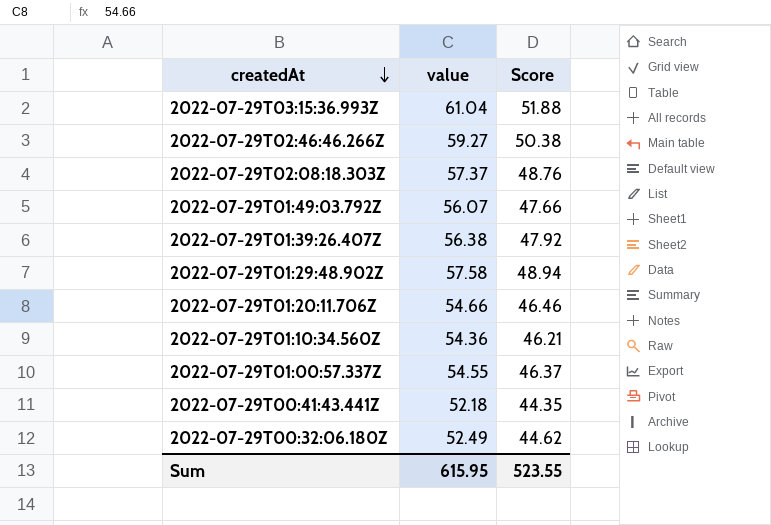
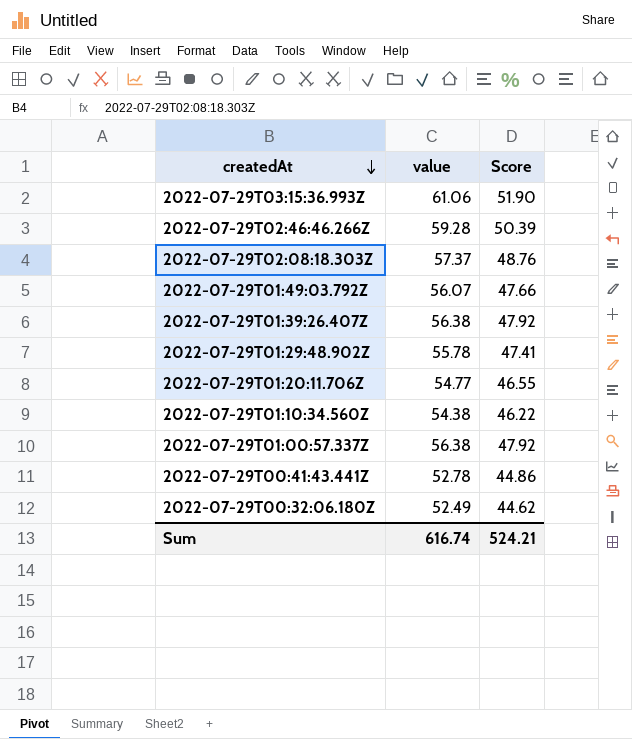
2022-07-29T03:15:36.993Z | value: 61.04 -> 61.06
2022-07-29T03:15:36.993Z | Score: 51.88 -> 51.90
2022-07-29T02:46:46.266Z | value: 59.27 -> 59.28
2022-07-29T02:46:46.266Z | Score: 50.38 -> 50.39
2022-07-29T01:29:48.902Z | value: 57.58 -> 55.78
2022-07-29T01:29:48.902Z | Score: 48.94 -> 47.41
2022-07-29T01:20:11.706Z | value: 54.66 -> 54.77
2022-07-29T01:20:11.706Z | Score: 46.46 -> 46.55
2022-07-29T01:10:34.560Z | value: 54.36 -> 54.38
2022-07-29T01:10:34.560Z | Score: 46.21 -> 46.22
2022-07-29T01:00:57.337Z | value: 54.55 -> 56.38
2022-07-29T01:00:57.337Z | Score: 46.37 -> 47.92
2022-07-29T00:41:43.441Z | value: 52.18 -> 52.78
2022-07-29T00:41:43.441Z | Score: 44.35 -> 44.86
Sum | value: 615.95 -> 616.74
Sum | Score: 523.55 -> 524.21

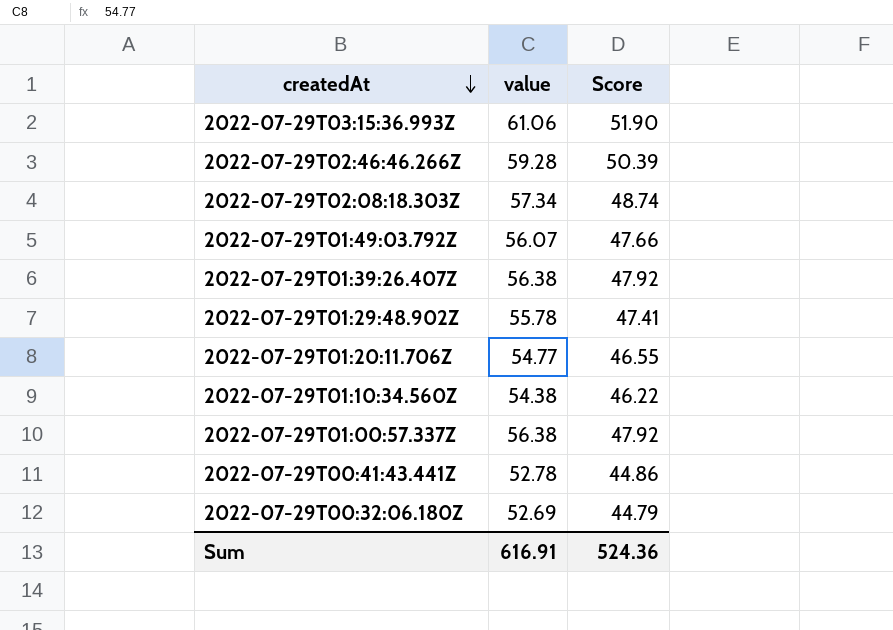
2022-07-29T02:08:18.303Z | value: 57.37 -> 57.34
2022-07-29T02:08:18.303Z | Score: 48.76 -> 48.74
2022-07-29T00:32:06.180Z | value: 52.49 -> 52.69
2022-07-29T00:32:06.180Z | Score: 44.62 -> 44.79
Sum | value: 616.74 -> 616.91
Sum | Score: 524.21 -> 524.36

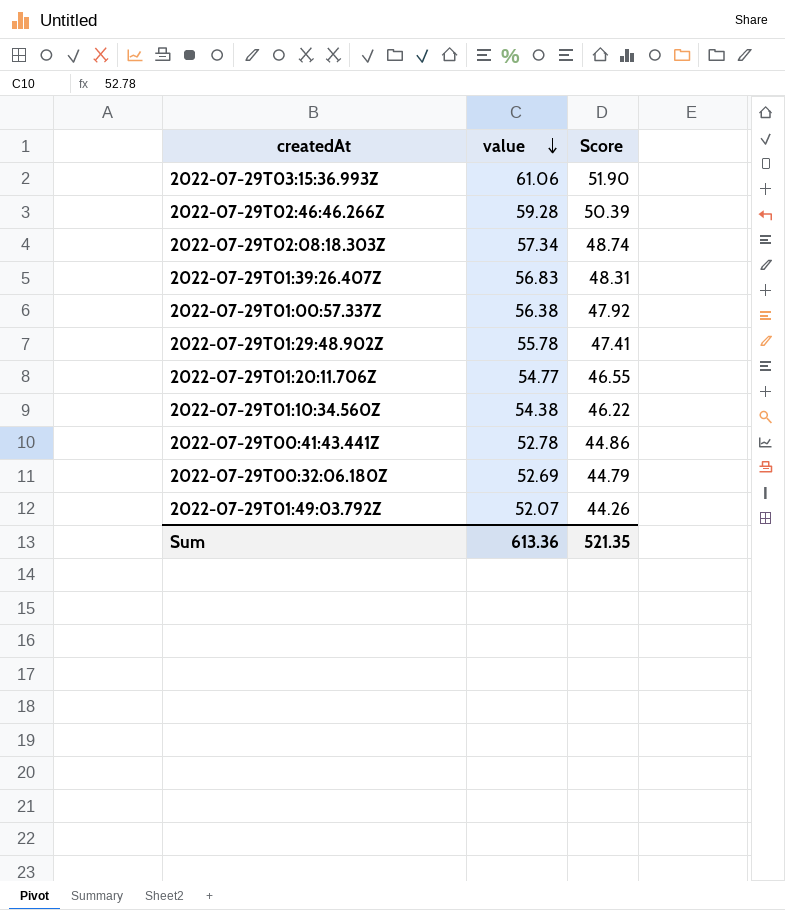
row order: createdAt descending -> value descending
2022-07-29T01:39:26.407Z | value: 56.38 -> 56.83
2022-07-29T01:39:26.407Z | Score: 47.92 -> 48.31
2022-07-29T01:49:03.792Z | value: 56.07 -> 52.07
2022-07-29T01:49:03.792Z | Score: 47.66 -> 44.26
Sum | value: 616.91 -> 613.36
Sum | Score: 524.36 -> 521.35

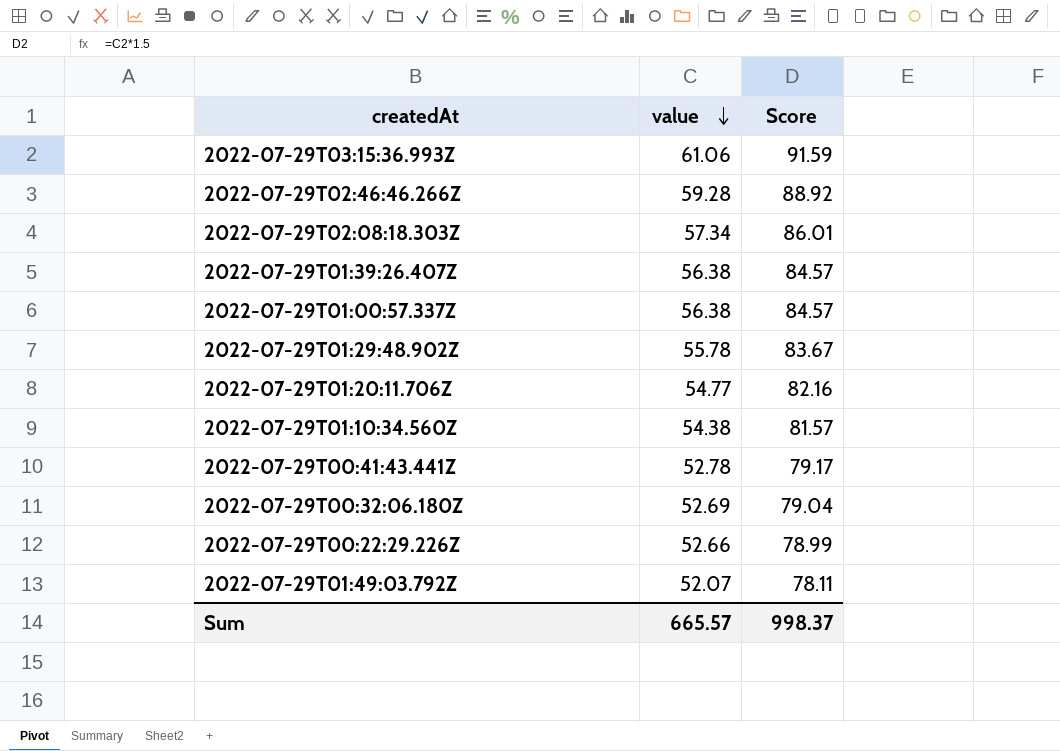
column Score | formula: [value] * 0.85 -> [value] * 1.5
2022-07-29T01:39:26.407Z | value: 56.83 -> 56.38
row 2022-07-29T00:22:29.226Z: none -> 52.66 | 78.99
Sum | value: 613.36 -> 665.57
Sum | Score: 521.35 -> 998.37

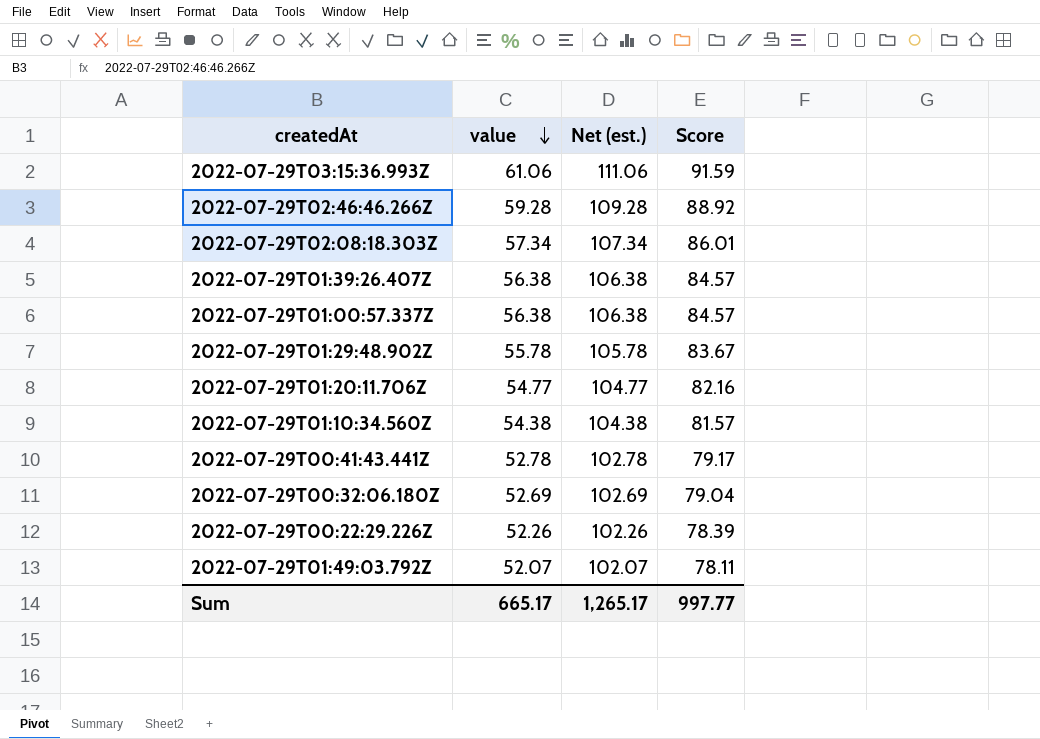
column Net (est.) | formula: none -> [value] + 50
2022-07-29T00:22:29.226Z | value: 52.66 -> 52.26
2022-07-29T00:22:29.226Z | Score: 78.99 -> 78.39
Sum | value: 665.57 -> 665.17
Sum | Score: 998.37 -> 997.77

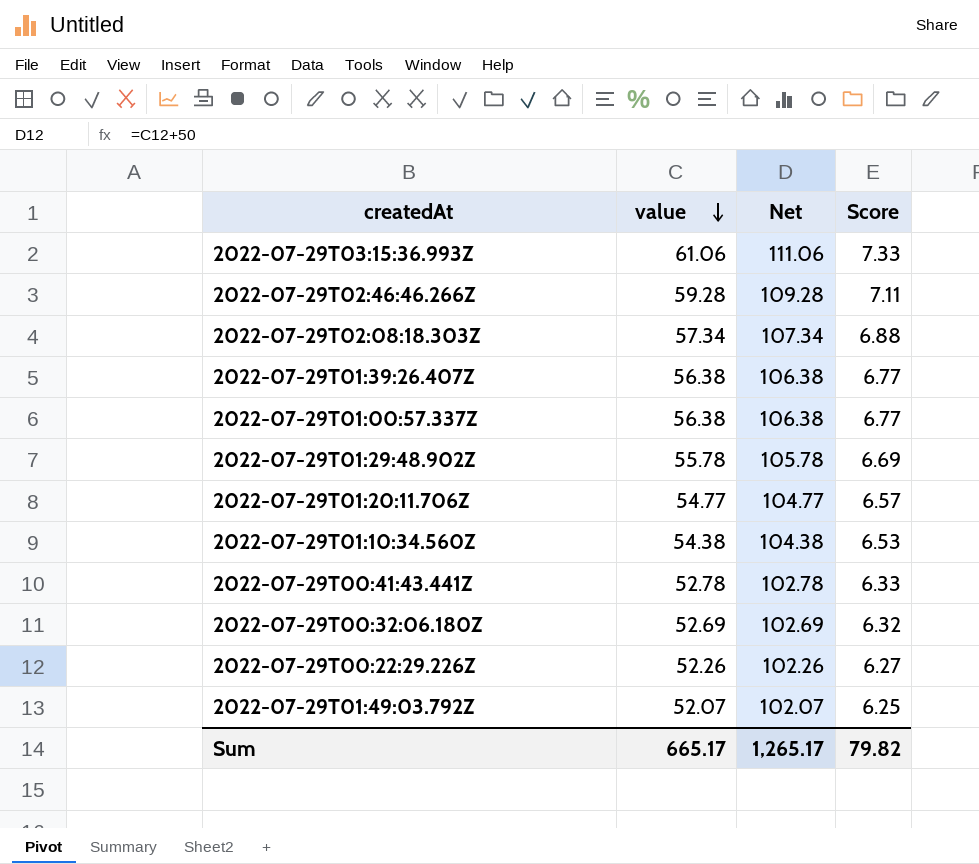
column name: Net (est.) -> Net
column Score | formula: [value] * 1.5 -> [value] * 0.12
Sum | Score: 997.77 -> 79.82

